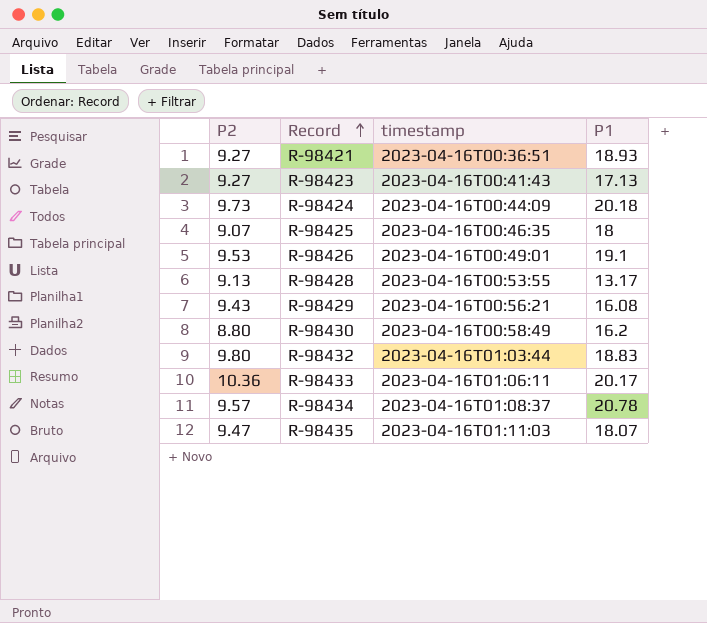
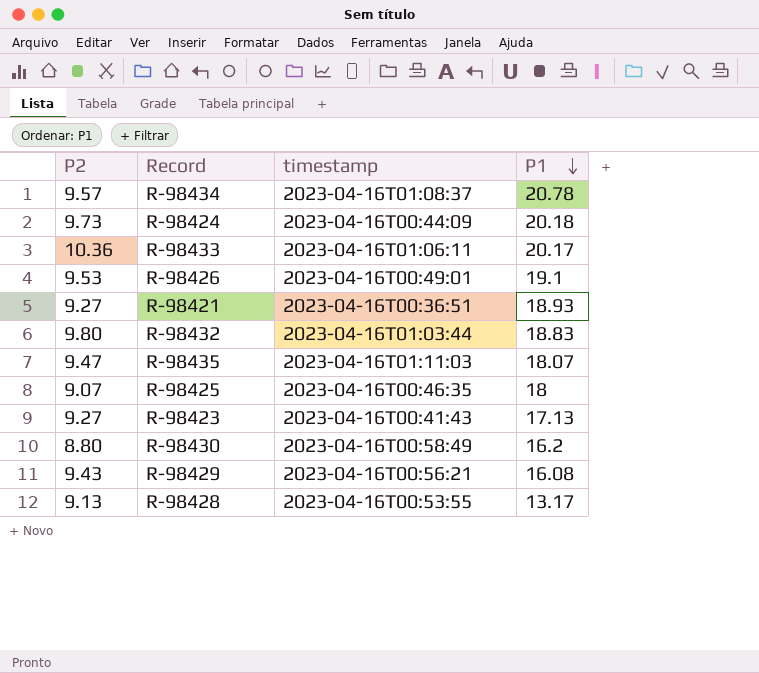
row order: Record ascending -> P1 descending

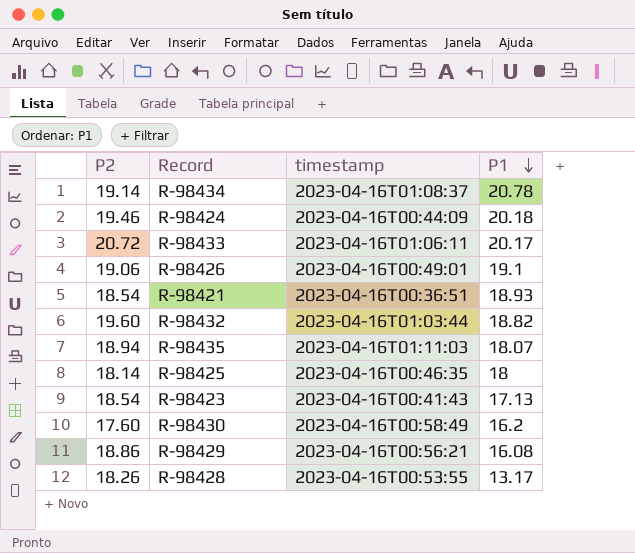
R-98434 | P2: 9.57 -> 19.14
R-98424 | P2: 9.73 -> 19.46
R-98433 | P2: 10.36 -> 20.72
R-98426 | P2: 9.53 -> 19.06
R-98421 | P2: 9.27 -> 18.54
R-98432 | P2: 9.80 -> 19.60
R-98432 | P1: 18.83 -> 18.82
R-98435 | P2: 9.47 -> 18.94
R-98425 | P2: 9.07 -> 18.14
R-98423 | P2: 9.27 -> 18.54
R-98430 | P2: 8.80 -> 17.60
R-98429 | P2: 9.43 -> 18.86
R-98428 | P2: 9.13 -> 18.26

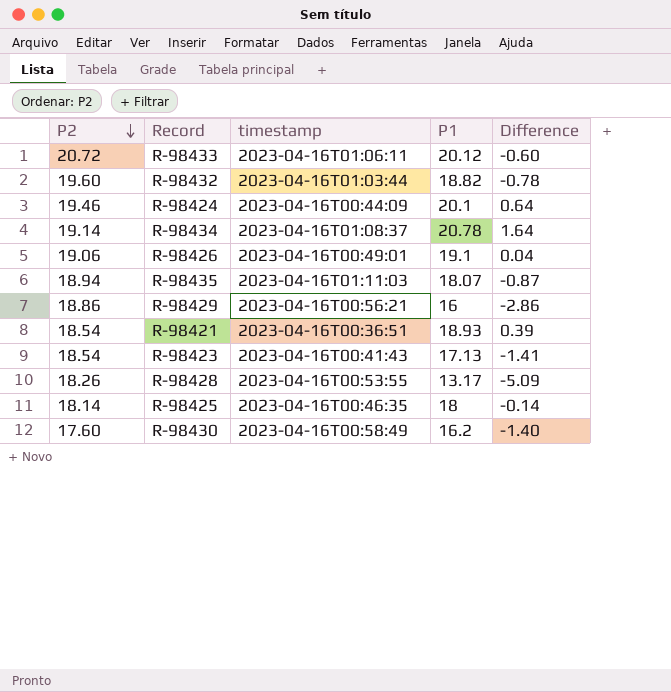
row order: P1 descending -> P2 descending
column Difference | formula: none -> [P1] - [P2]
R-98433 | P1: 20.17 -> 20.12
R-98424 | P1: 20.18 -> 20.1
R-98429 | P1: 16.08 -> 16

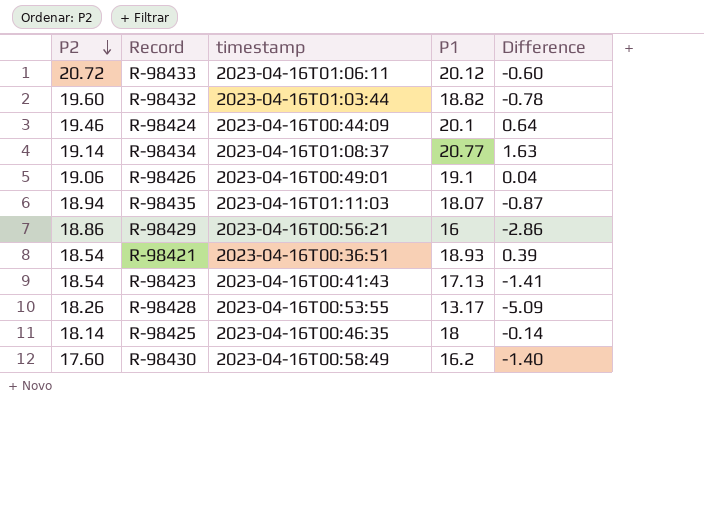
R-98434 | P1: 20.78 -> 20.77
R-98434 | Difference: 1.64 -> 1.63

